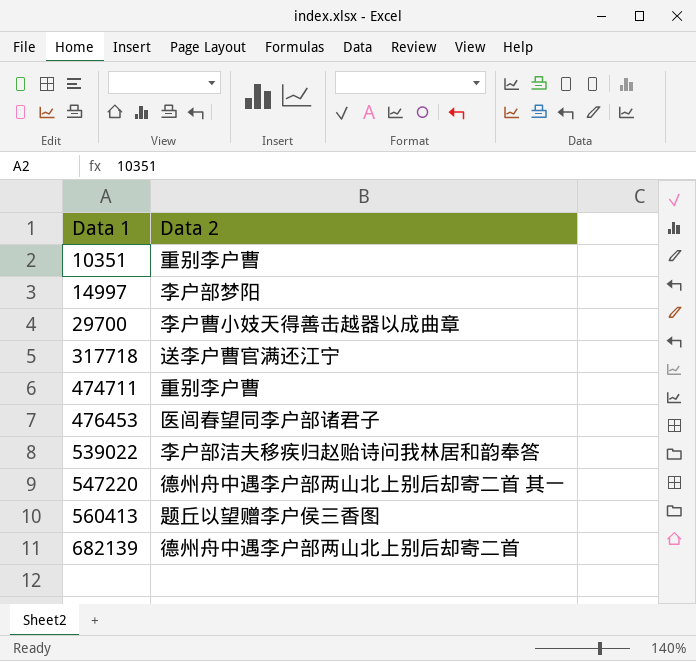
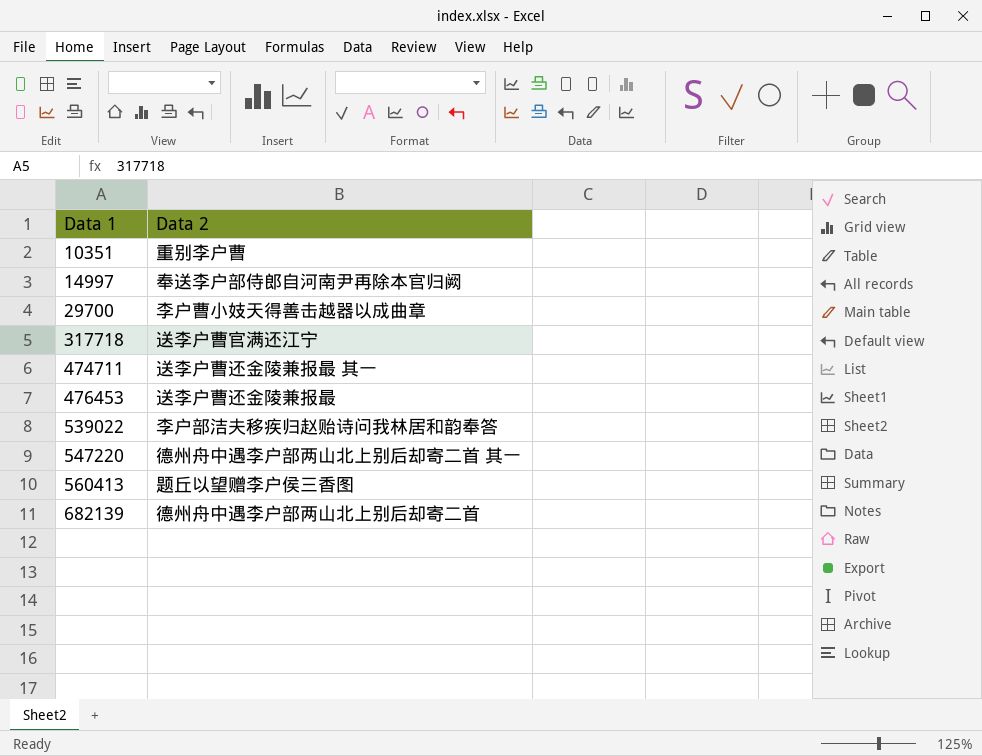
14997 | Data 2: 李户部梦阳 -> 奉送李户部侍郎自河南尹再除本官归阙
474711 | Data 2: 重别李户曹 -> 送李户曹还金陵兼报最 其一
476453 | Data 2: 医闾春望同李户部诸君子 -> 送李户曹还金陵兼报最

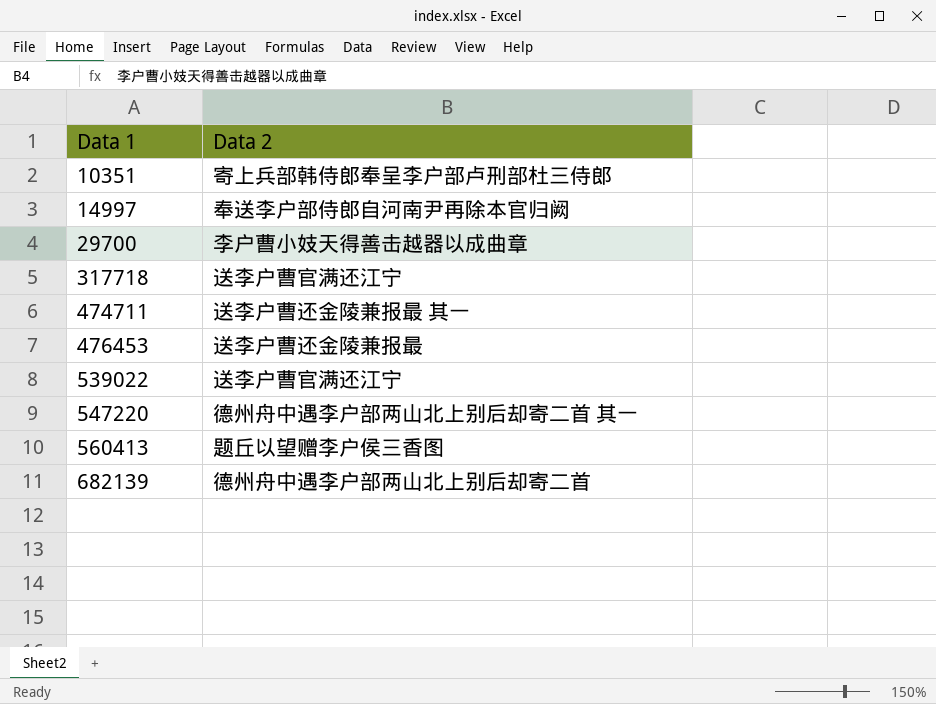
10351 | Data 2: 重别李户曹 -> 寄上兵部韩侍郎奉呈李户部卢刑部杜三侍郎
539022 | Data 2: 李户部洁夫移疾归赵贻诗问我林居和韵奉答 -> 送李户曹官满还江宁

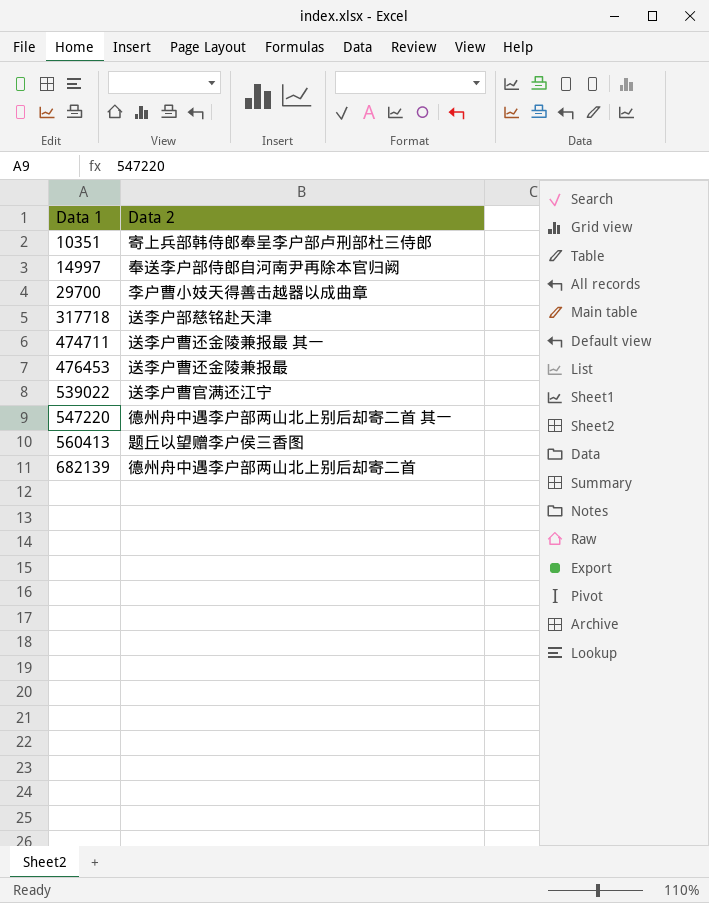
317718 | Data 2: 送李户曹官满还江宁 -> 送李户部慈铭赴天津

